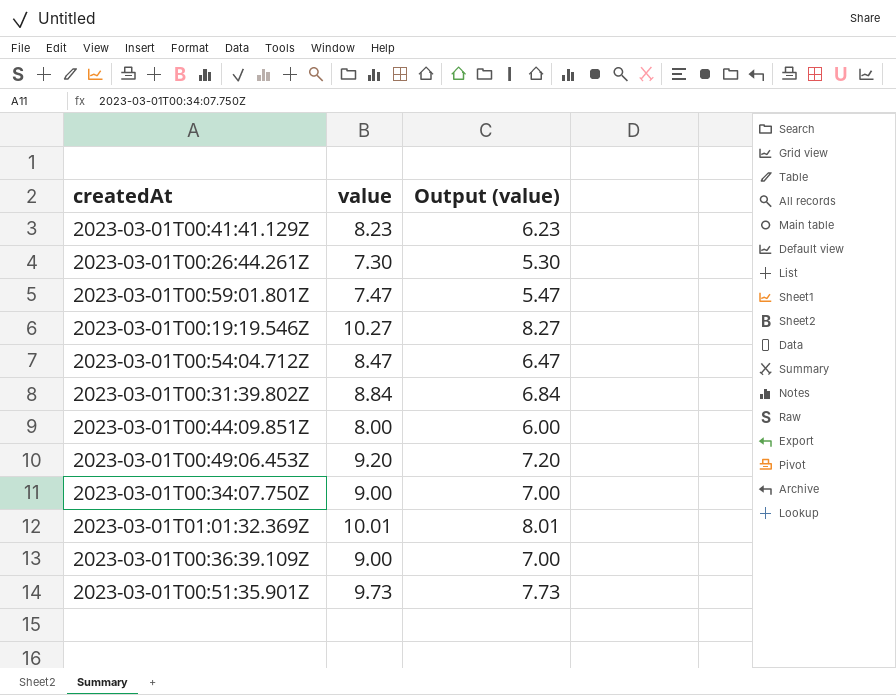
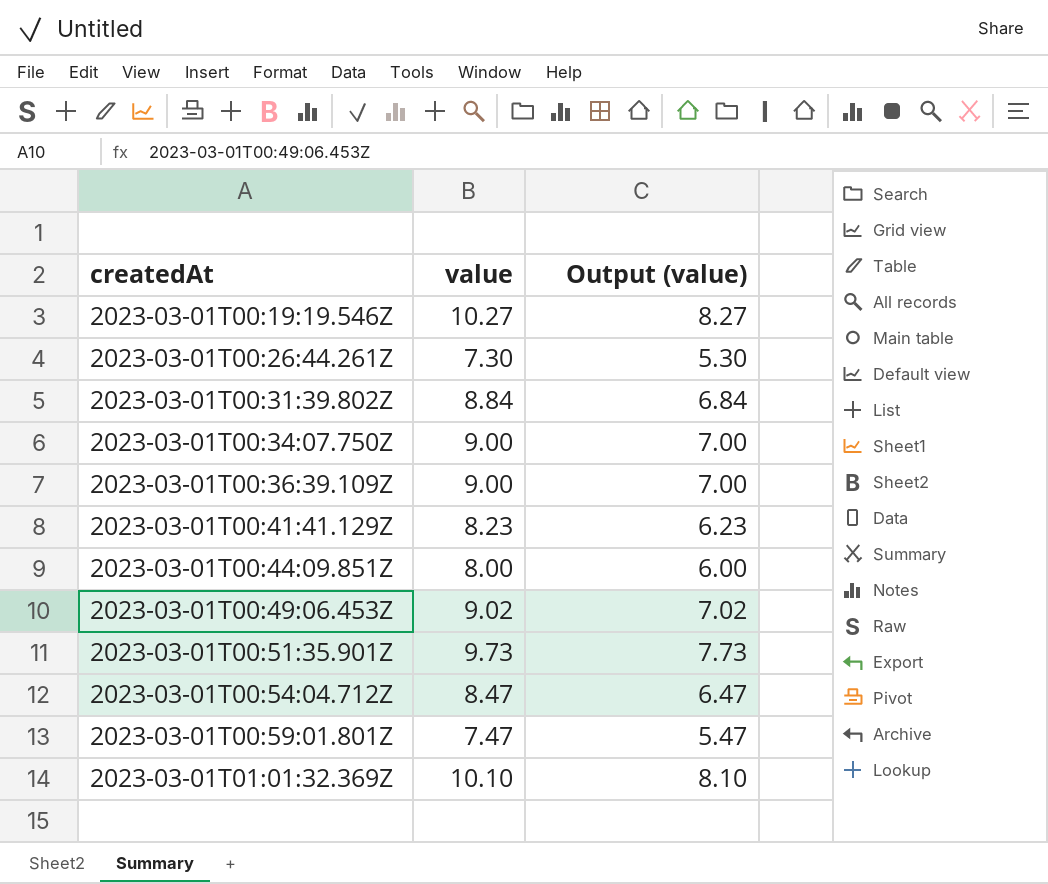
row order: none -> createdAt ascending
2023-03-01T00:49:06.453Z | value: 9.20 -> 9.02
2023-03-01T00:49:06.453Z | Output (value): 7.20 -> 7.02
2023-03-01T01:01:32.369Z | value: 10.01 -> 10.10
2023-03-01T01:01:32.369Z | Output (value): 8.01 -> 8.10

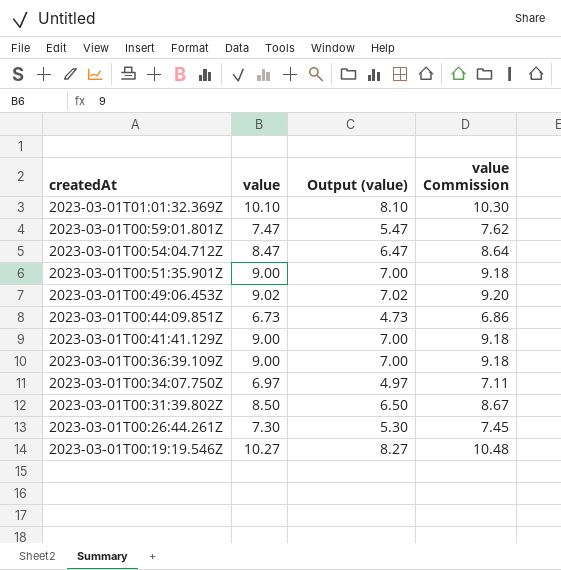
row order: createdAt ascending -> createdAt descending
column value Commission | formula: none -> [value] * 1.02
2023-03-01T00:51:35.901Z | value: 9.73 -> 9.00
2023-03-01T00:51:35.901Z | Output (value): 7.73 -> 7.00
2023-03-01T00:44:09.851Z | value: 8.00 -> 6.73
2023-03-01T00:44:09.851Z | Output (value): 6.00 -> 4.73
2023-03-01T00:41:41.129Z | value: 8.23 -> 9.00
2023-03-01T00:41:41.129Z | Output (value): 6.23 -> 7.00
2023-03-01T00:34:07.750Z | value: 9.00 -> 6.97
2023-03-01T00:34:07.750Z | Output (value): 7.00 -> 4.97
2023-03-01T00:31:39.802Z | value: 8.84 -> 8.50
2023-03-01T00:31:39.802Z | Output (value): 6.84 -> 6.50

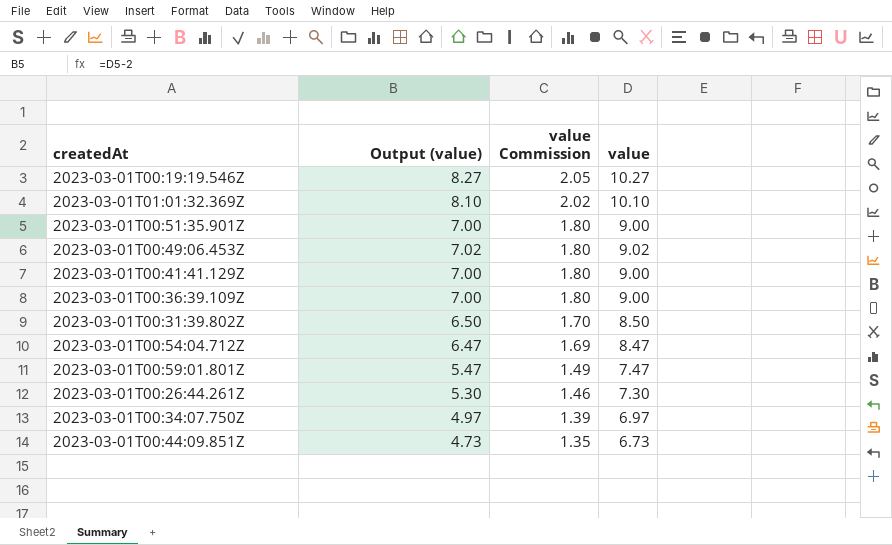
row order: createdAt descending -> value Commission descending
column value Commission | formula: [value] * 1.02 -> [value] * 0.2
column value | position: 2 -> 4

